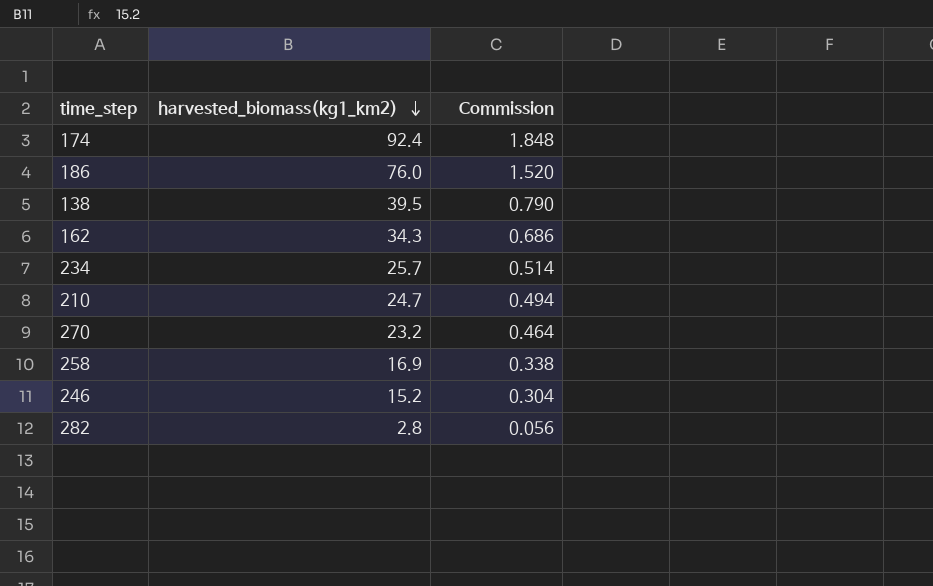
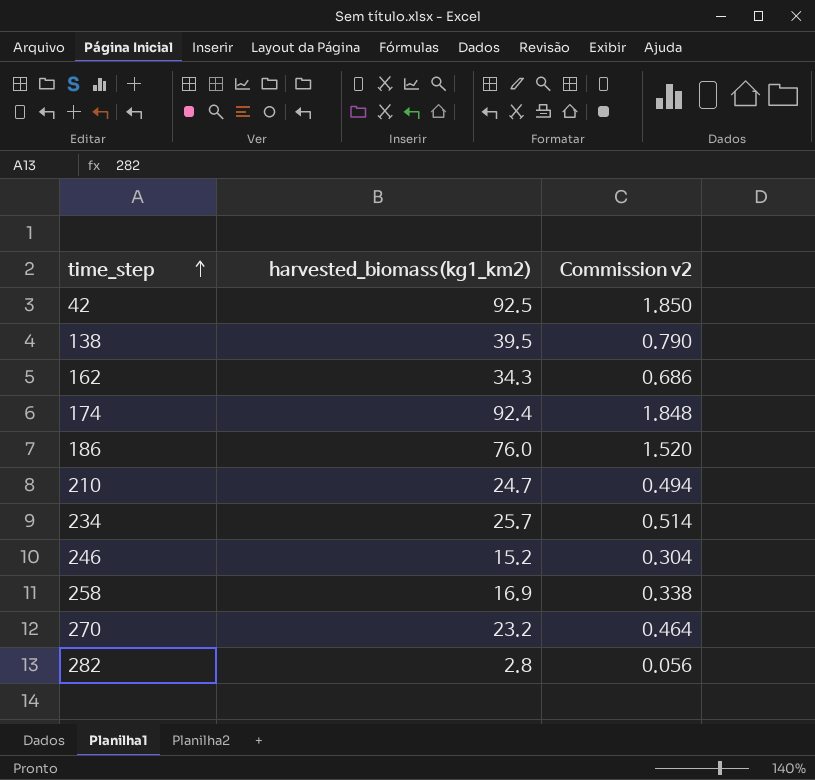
row order: harvested_biomass(kg1_km2) descending -> time_step ascending
column name: Commission -> Commission v2
row 42: none -> 92.5 | 1.850

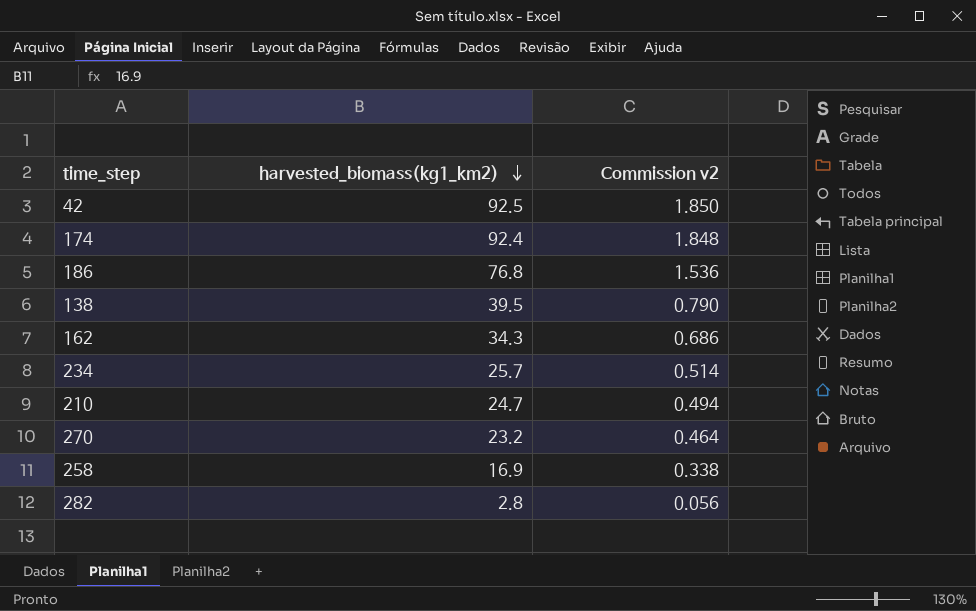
row order: time_step ascending -> harvested_biomass(kg1_km2) descending
row 246: 15.2 | 0.304 -> none
186 | harvested_biomass(kg1_km2): 76.0 -> 76.8
186 | Commission v2: 1.520 -> 1.536

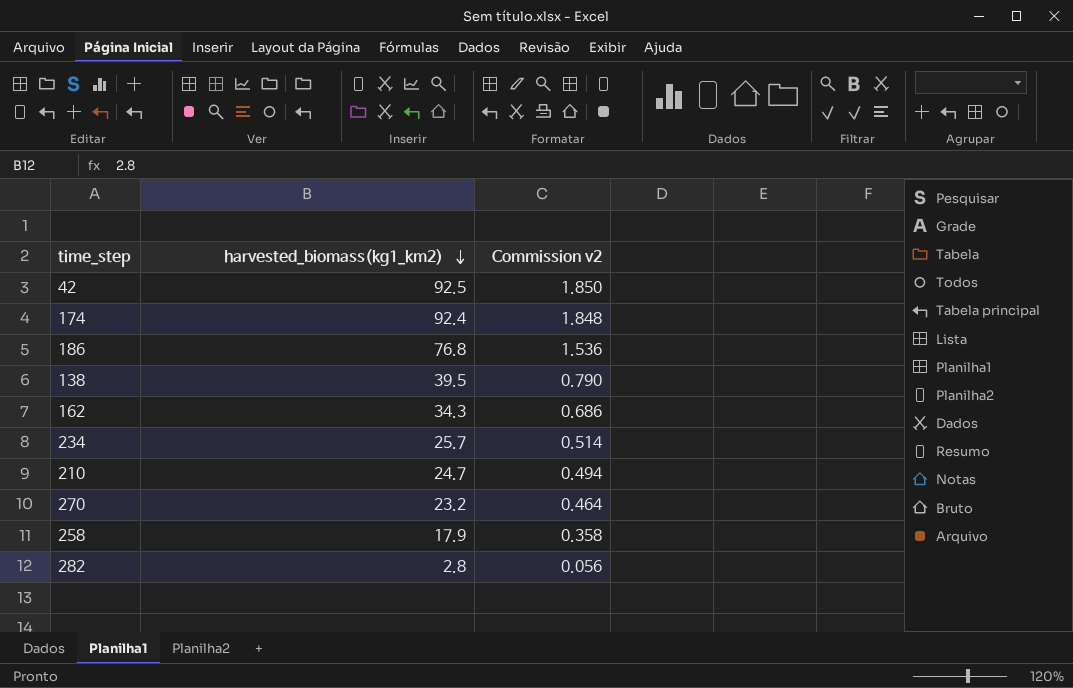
258 | harvested_biomass(kg1_km2): 16.9 -> 17.9
258 | Commission v2: 0.338 -> 0.358

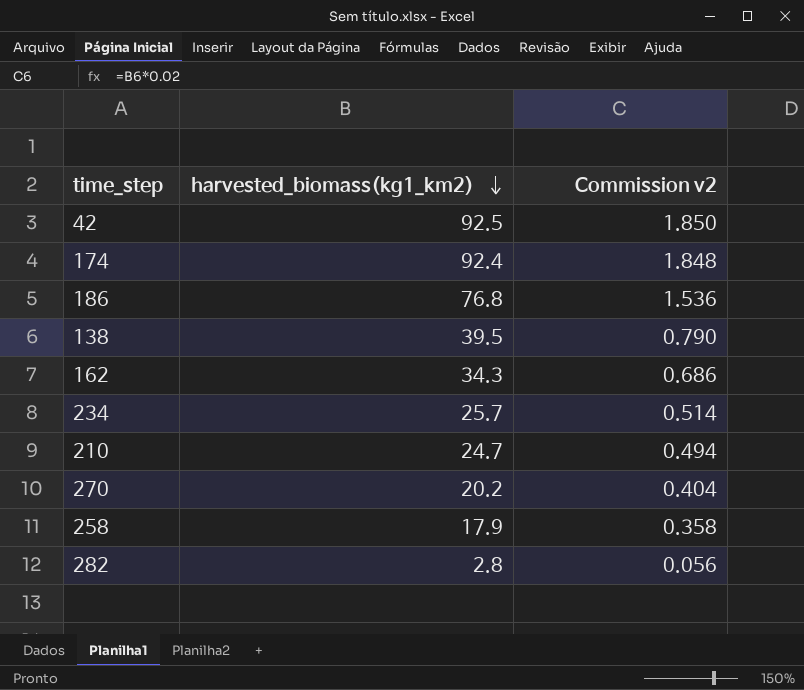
270 | harvested_biomass(kg1_km2): 23.2 -> 20.2
270 | Commission v2: 0.464 -> 0.404

